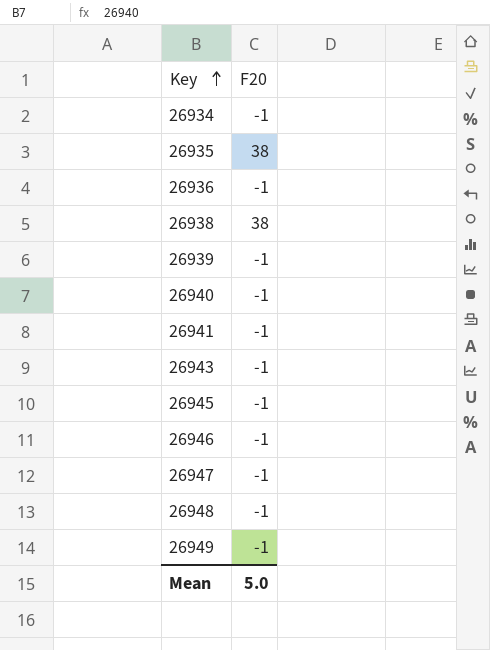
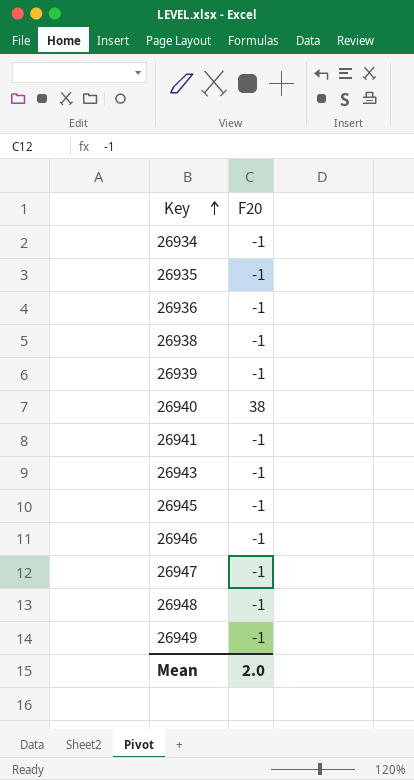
26935 | F20: 38 -> -1
26938 | F20: 38 -> -1
26940 | F20: -1 -> 38
Mean | F20: 5.0 -> 2.0

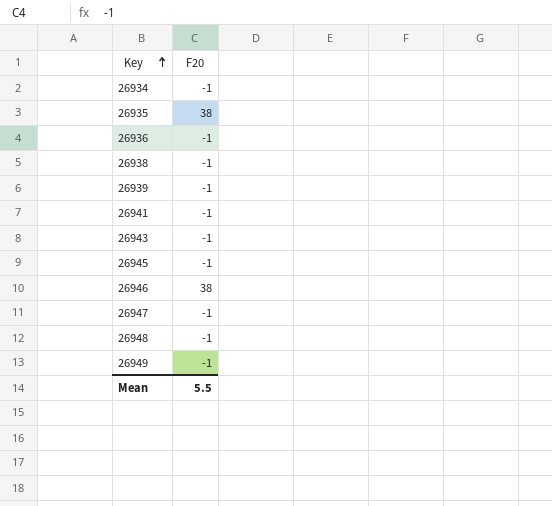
row 26940: 38 -> none
26935 | F20: -1 -> 38
26946 | F20: -1 -> 38
Mean | F20: 2.0 -> 5.5

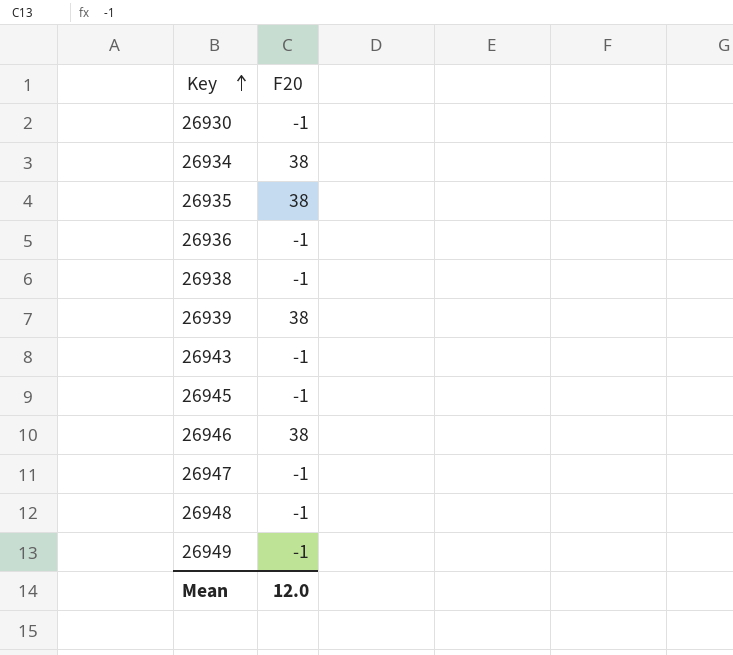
row 26941: -1 -> none
row 26930: none -> -1
26934 | F20: -1 -> 38
26939 | F20: -1 -> 38
Mean | F20: 5.5 -> 12.0

